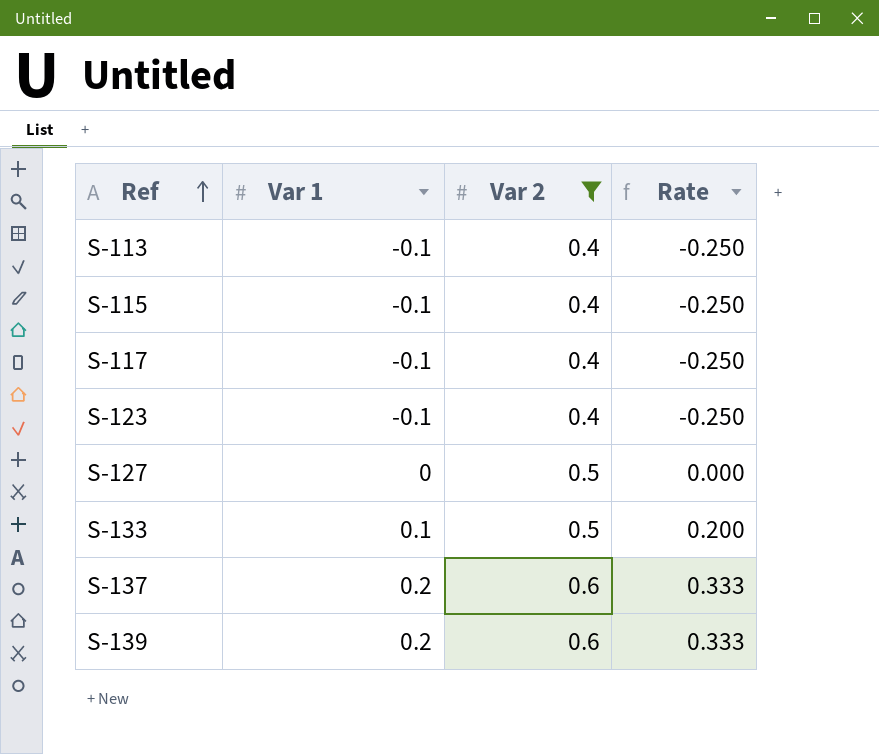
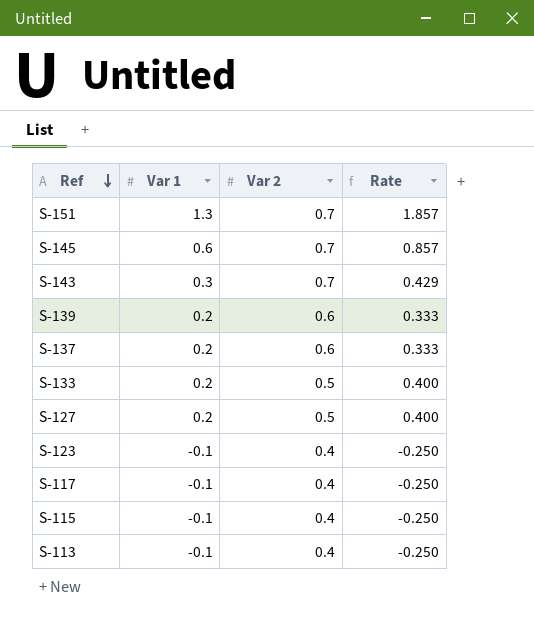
filter: Var 2 != 0.7 -> none
row order: Ref ascending -> Ref descending
S-133 | Var 1: 0.1 -> 0.2
S-133 | Rate: 0.200 -> 0.400
S-127 | Var 1: 0 -> 0.2
S-127 | Rate: 0.000 -> 0.400

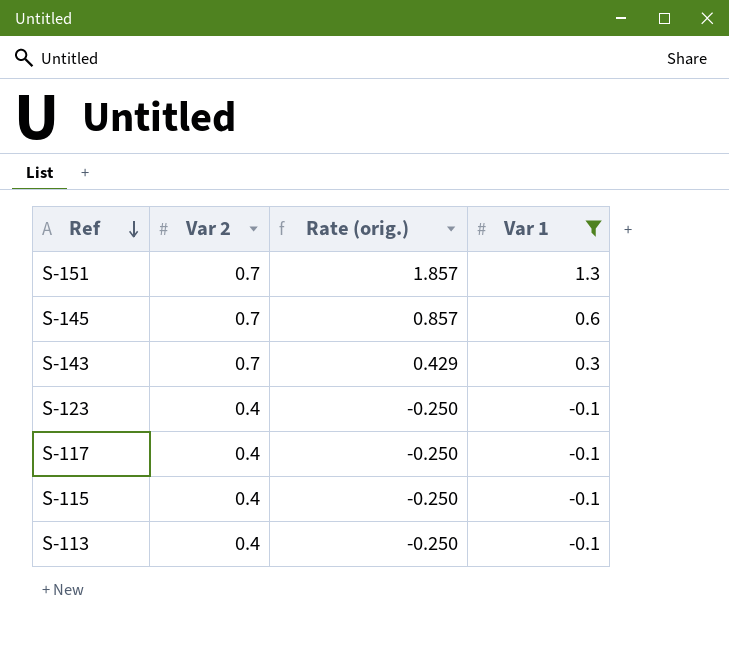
filter: none -> Var 1 != 0.2
column name: Rate -> Rate (orig.)
column Var 1 | position: 2 -> 4

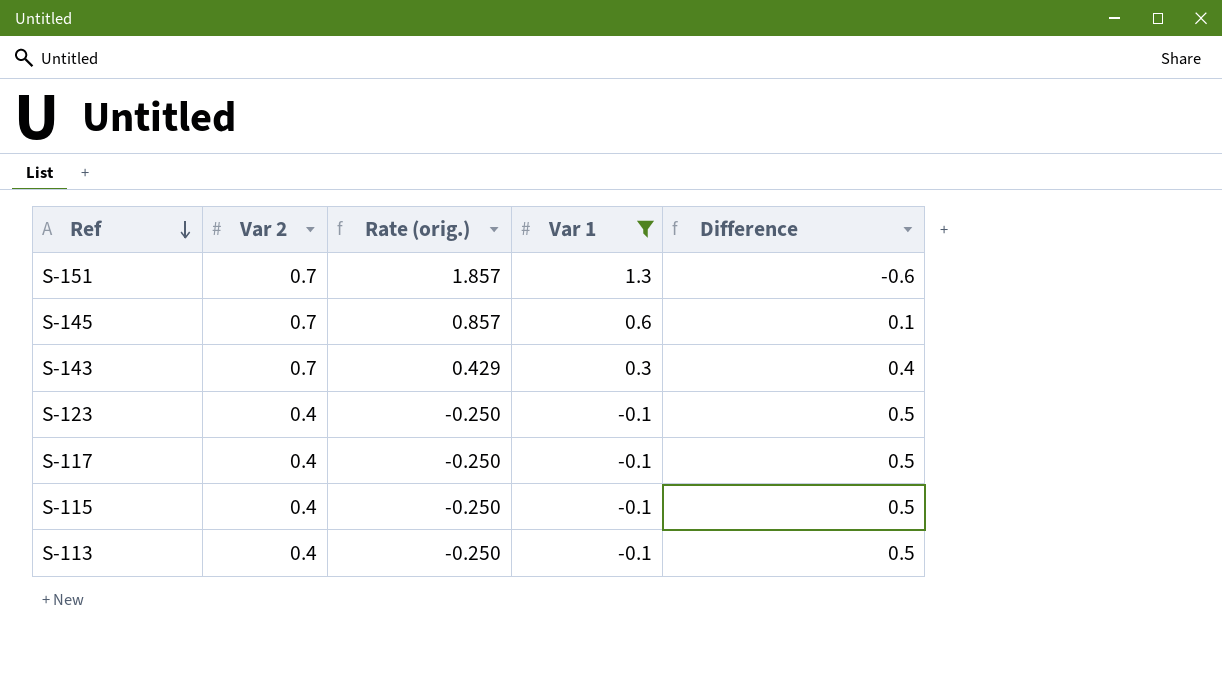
column Difference | formula: none -> [Var 2] - [Var 1]

